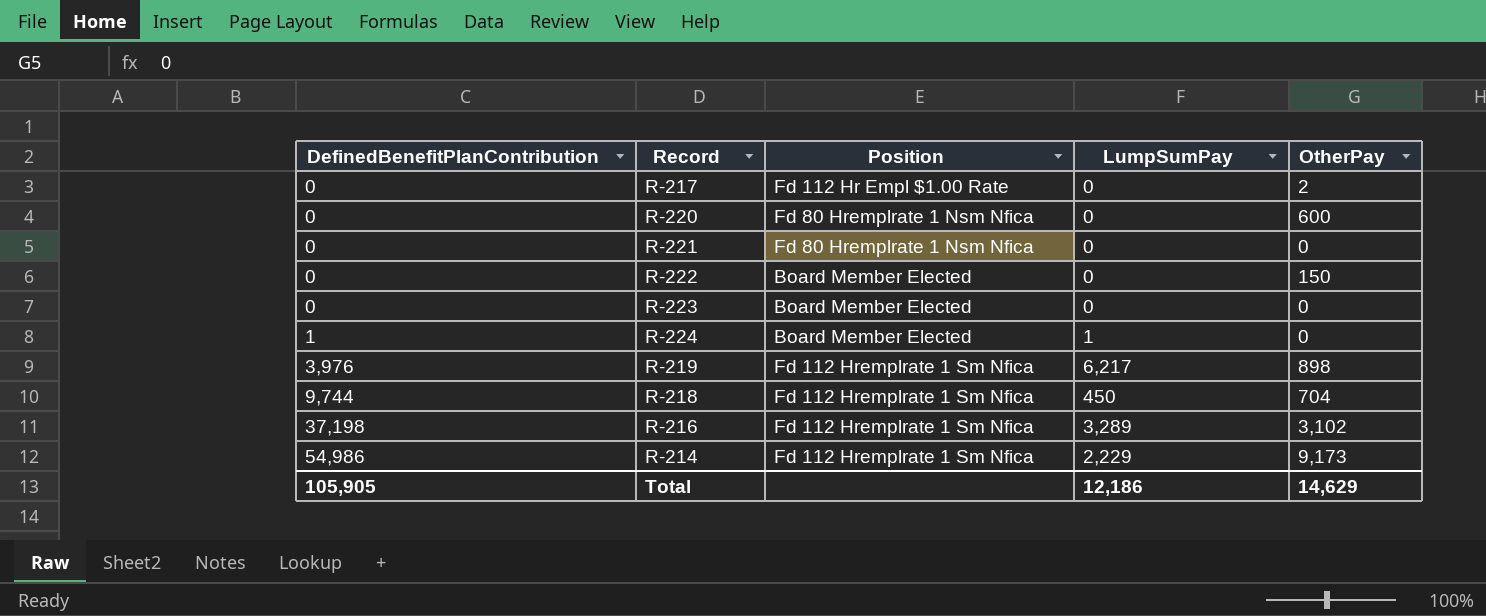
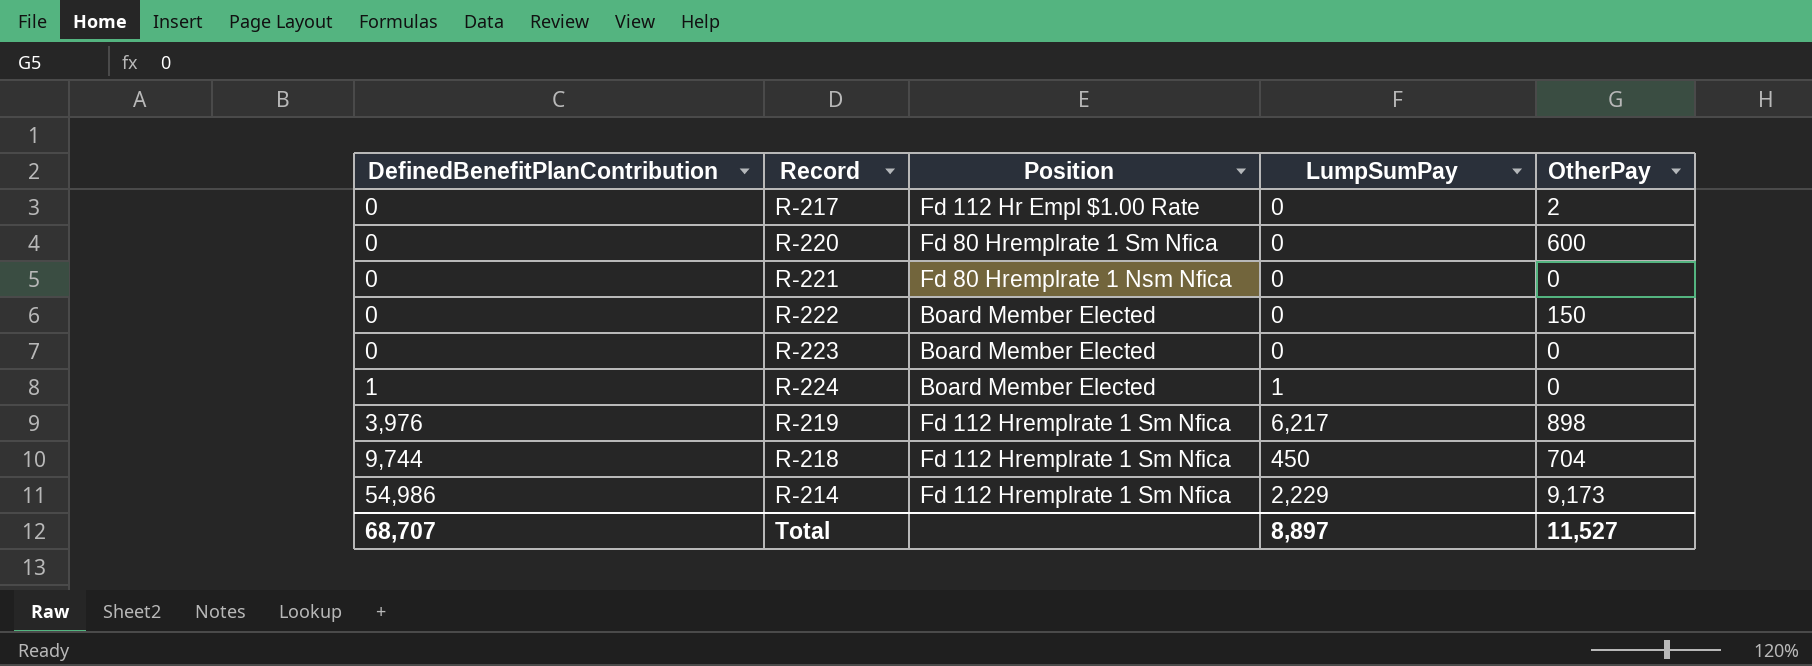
row R-216: 37,198 | Fd 112 Hremplrate 1 Sm Nfica | 3,289 | 3,102 -> none
R-220 | Position: Fd 80 Hremplrate 1 Nsm Nfica -> Fd 80 Hremplrate 1 Sm Nfica
Total | DefinedBenefitPlanContribution: 105,905 -> 68,707
Total | LumpSumPay: 12,186 -> 8,897
Total | OtherPay: 14,629 -> 11,527

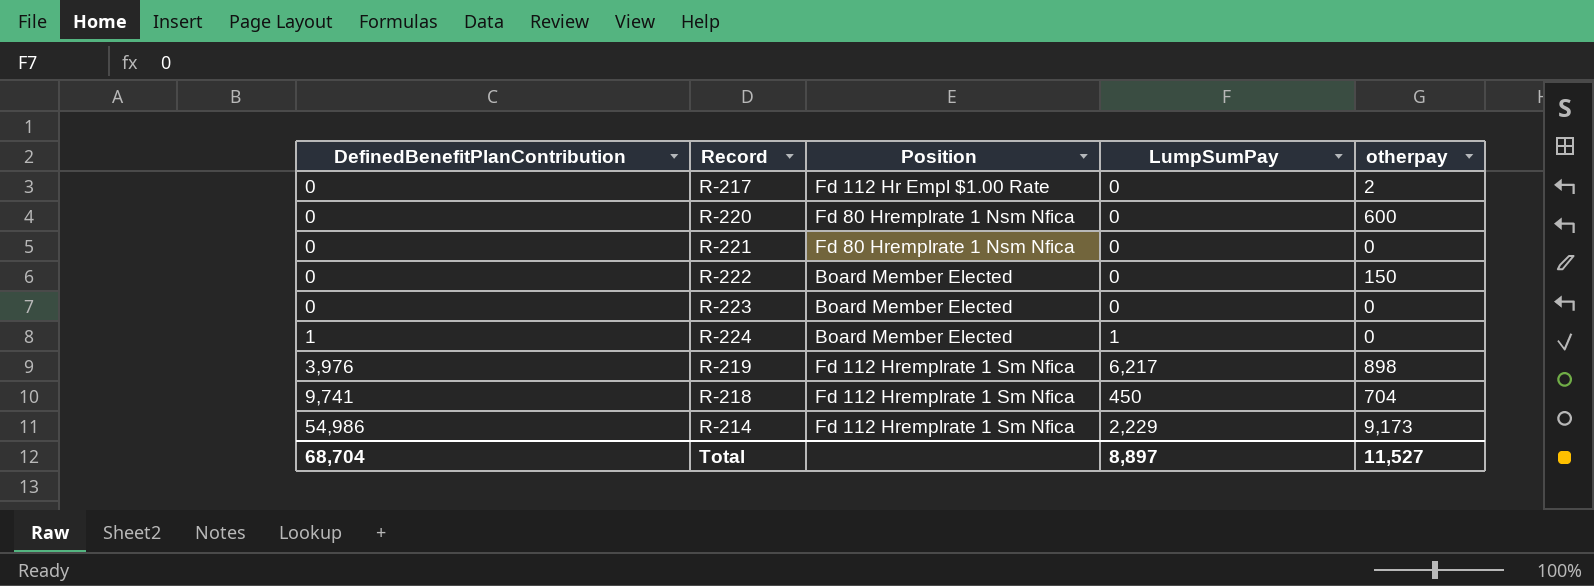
column name: OtherPay -> otherpay
R-220 | Position: Fd 80 Hremplrate 1 Sm Nfica -> Fd 80 Hremplrate 1 Nsm Nfica
R-218 | DefinedBenefitPlanContribution: 9,744 -> 9,741
Total | DefinedBenefitPlanContribution: 68,707 -> 68,704

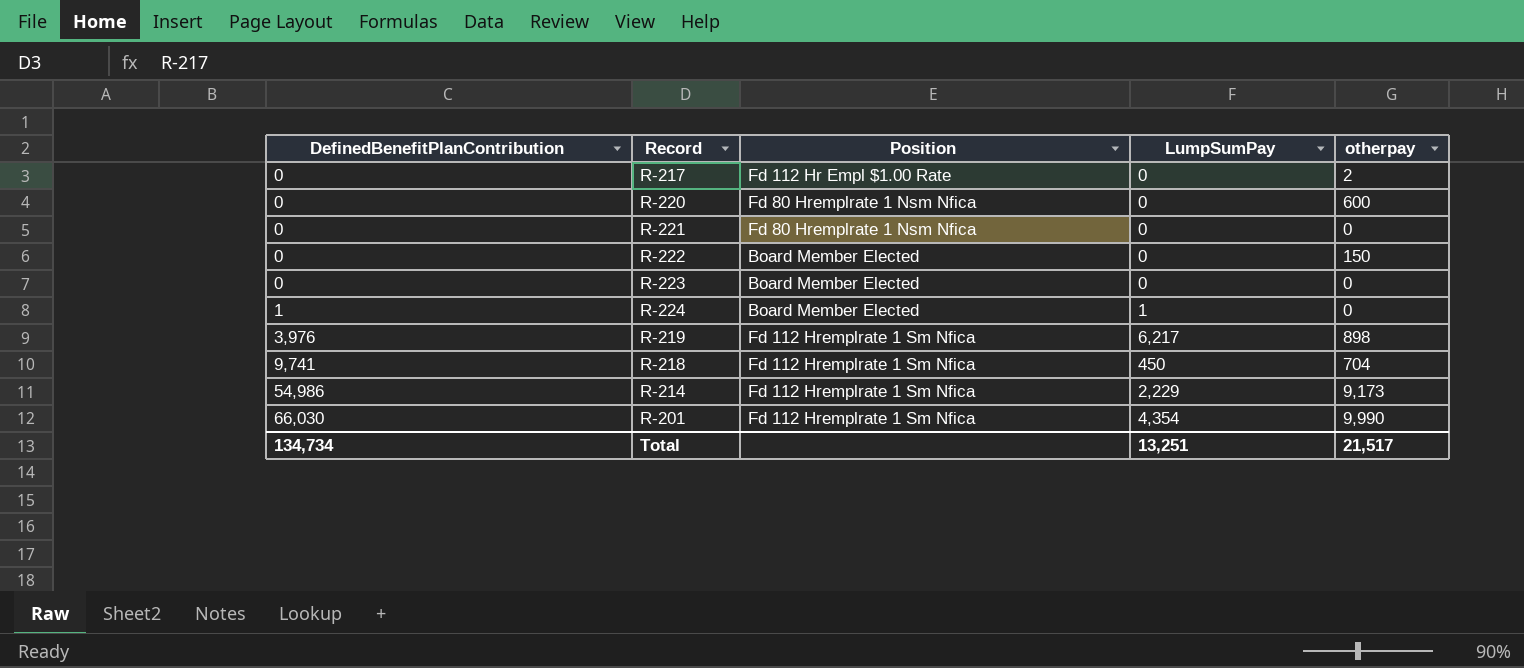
row R-201: none -> 66,030 | Fd 112 Hremplrate 1 Sm Nfica | 4,354 | 9,990
Total | DefinedBenefitPlanContribution: 68,704 -> 134,734
Total | LumpSumPay: 8,897 -> 13,251
Total | otherpay: 11,527 -> 21,517

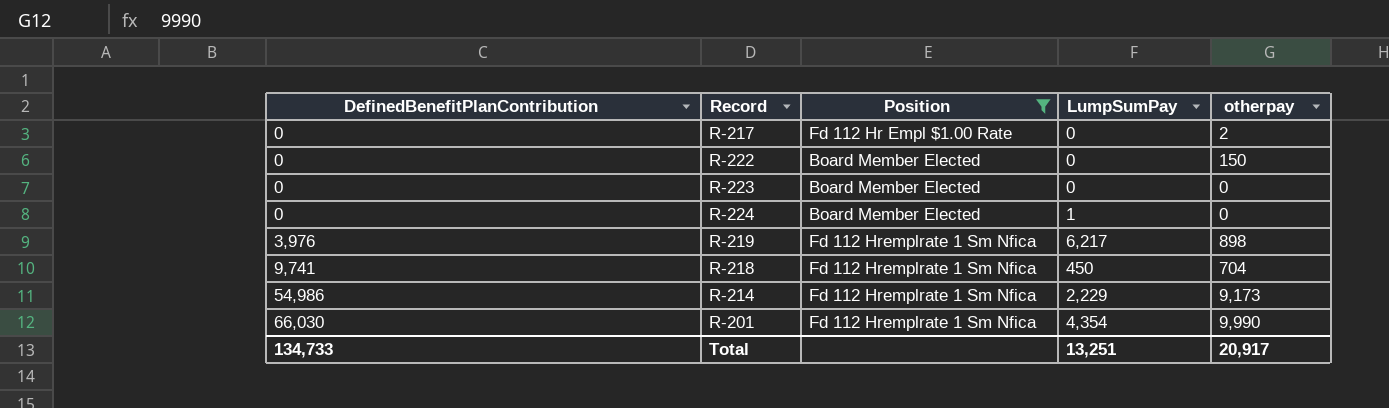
filter: none -> Position != Fd 80 Hremplrate 1 Nsm Nfica
R-224 | DefinedBenefitPlanContribution: 1 -> 0
Total | DefinedBenefitPlanContribution: 134,734 -> 134,733
Total | otherpay: 21,517 -> 20,917

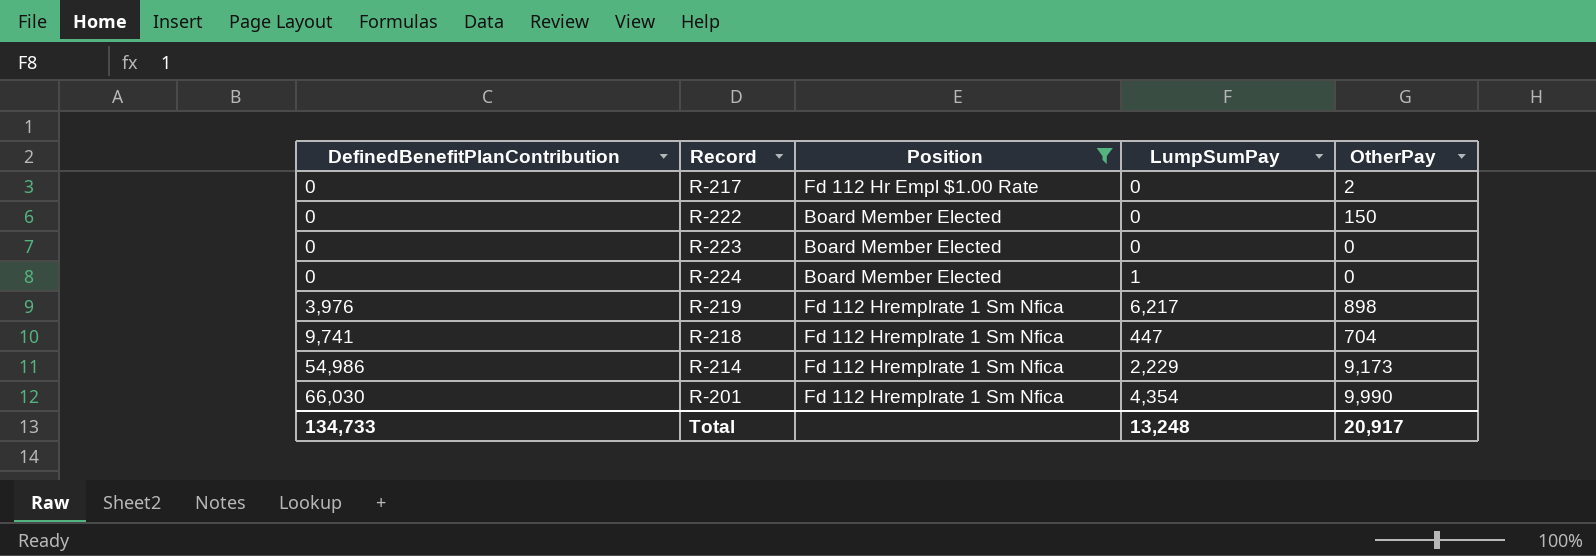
column name: otherpay -> OtherPay
R-218 | LumpSumPay: 450 -> 447
Total | LumpSumPay: 13,251 -> 13,248

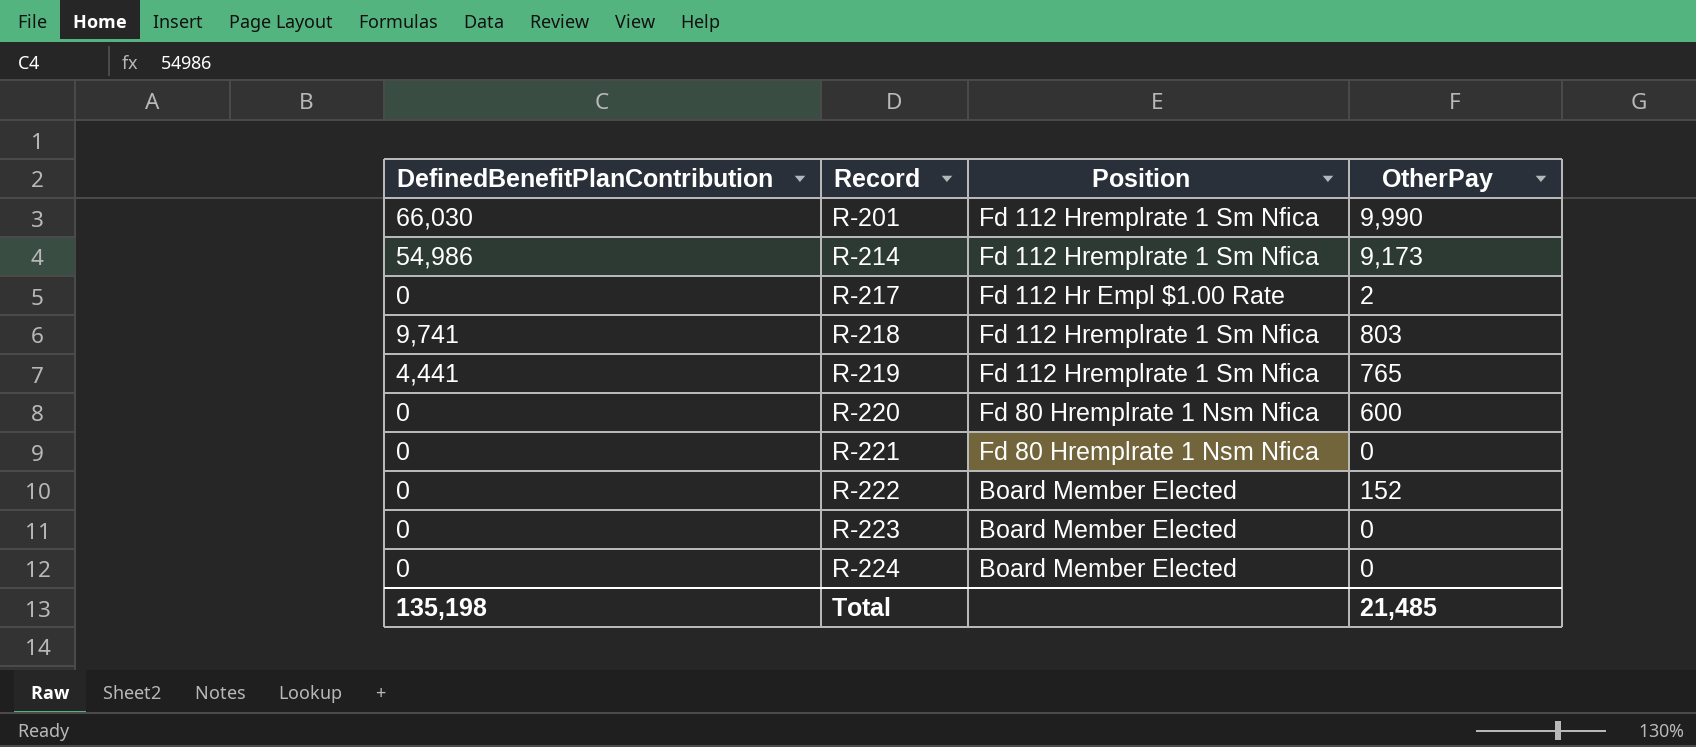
filter: Position != Fd 80 Hremplrate 1 Nsm Nfica -> none
row order: DefinedBenefitPlanContribution ascending -> Record ascending
column LumpSumPay | position: 4 -> none
R-218 | OtherPay: 704 -> 803
R-219 | DefinedBenefitPlanContribution: 3,976 -> 4,441
R-219 | OtherPay: 898 -> 765
R-222 | OtherPay: 150 -> 152
Total | DefinedBenefitPlanContribution: 134,733 -> 135,198
Total | OtherPay: 20,917 -> 21,485

